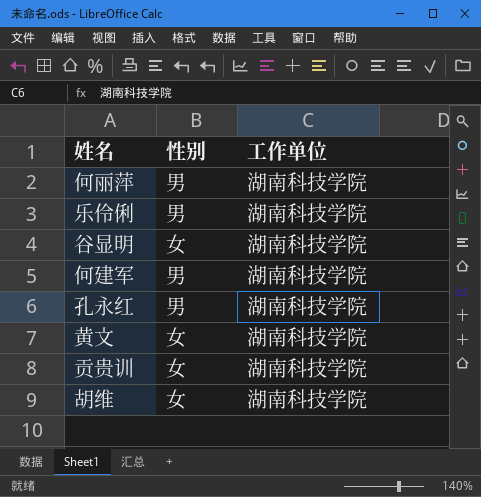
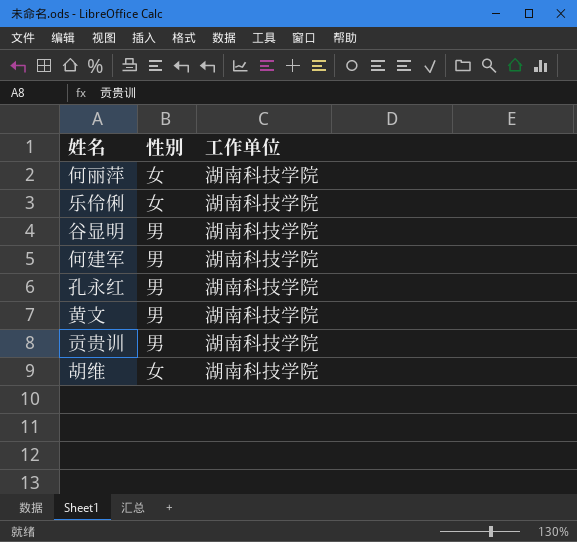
何丽萍 | 性别: 男 -> 女
乐伶俐 | 性别: 男 -> 女
谷显明 | 性别: 女 -> 男
黄文 | 性别: 女 -> 男
贡贵训 | 性别: 女 -> 男

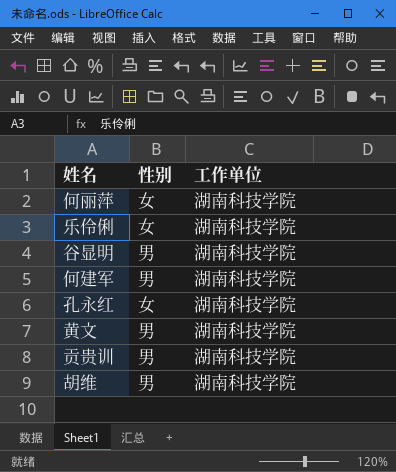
孔永红 | 性别: 男 -> 女
胡维 | 性别: 女 -> 男

